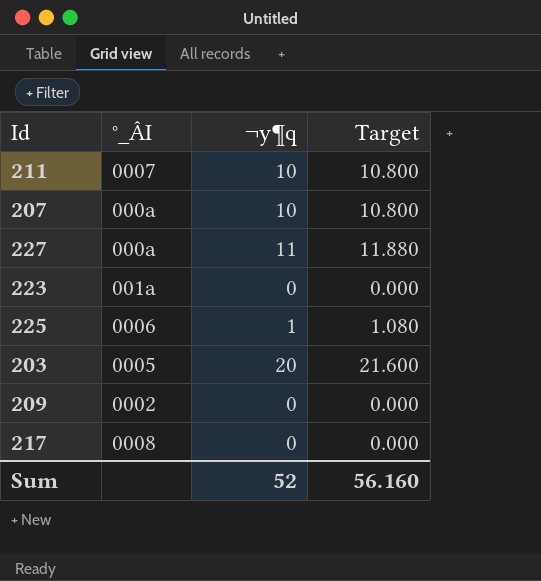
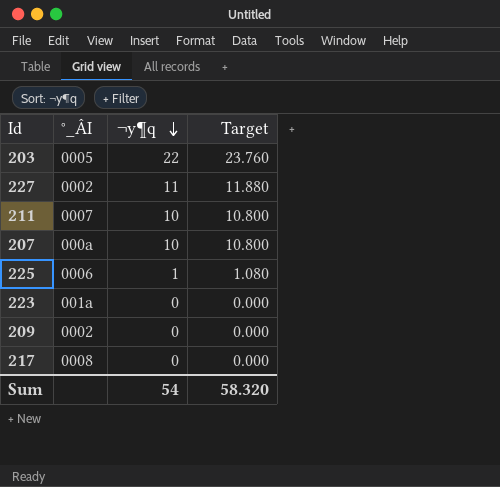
row order: none -> ¬y¶q descending
203 | ¬y¶q: 20 -> 22
203 | Target: 21.600 -> 23.760
227 | °_ÂI: 000a -> 0002
Sum | ¬y¶q: 52 -> 54
Sum | Target: 56.160 -> 58.320

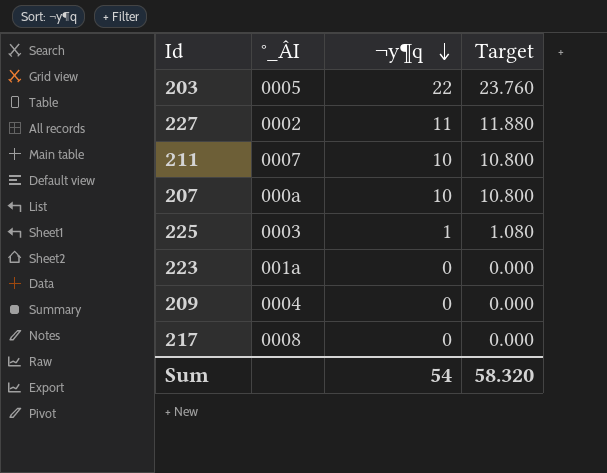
225 | °_ÂI: 0006 -> 0003
209 | °_ÂI: 0002 -> 0004

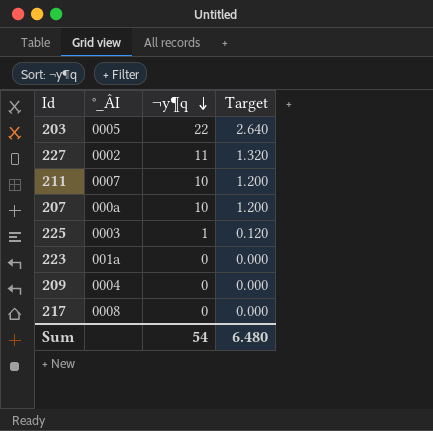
column Target | formula: [¬y¶q] * 1.08 -> [¬y¶q] * 0.12
Sum | Target: 58.320 -> 6.480

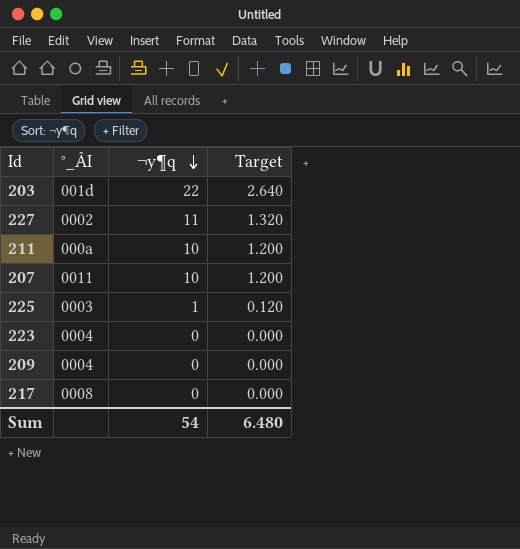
203 | °_ÂI: 0005 -> 001d
211 | °_ÂI: 0007 -> 000a
207 | °_ÂI: 000a -> 0011
223 | °_ÂI: 001a -> 0004

